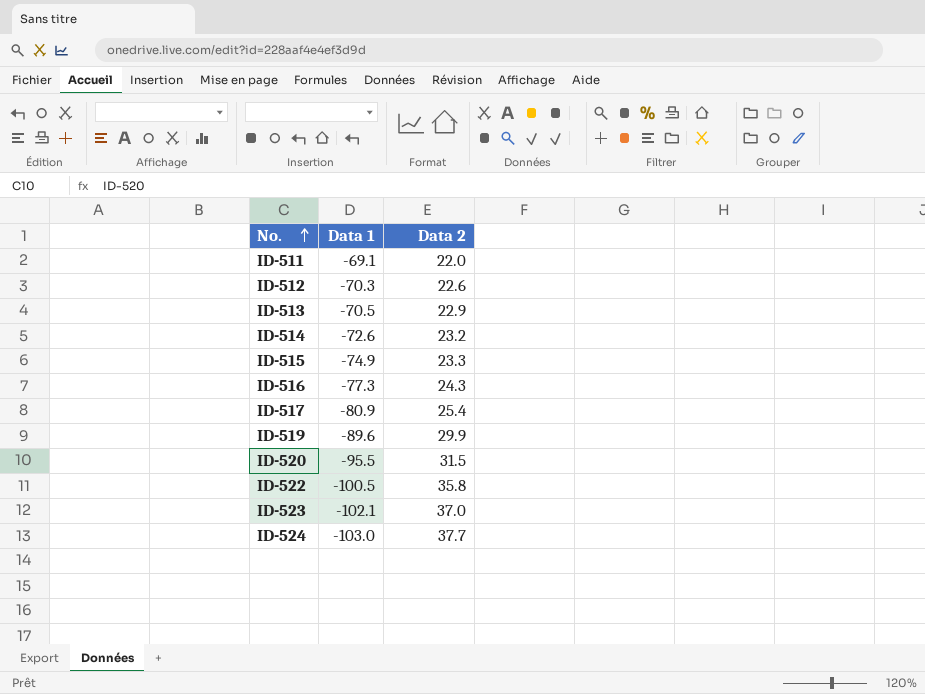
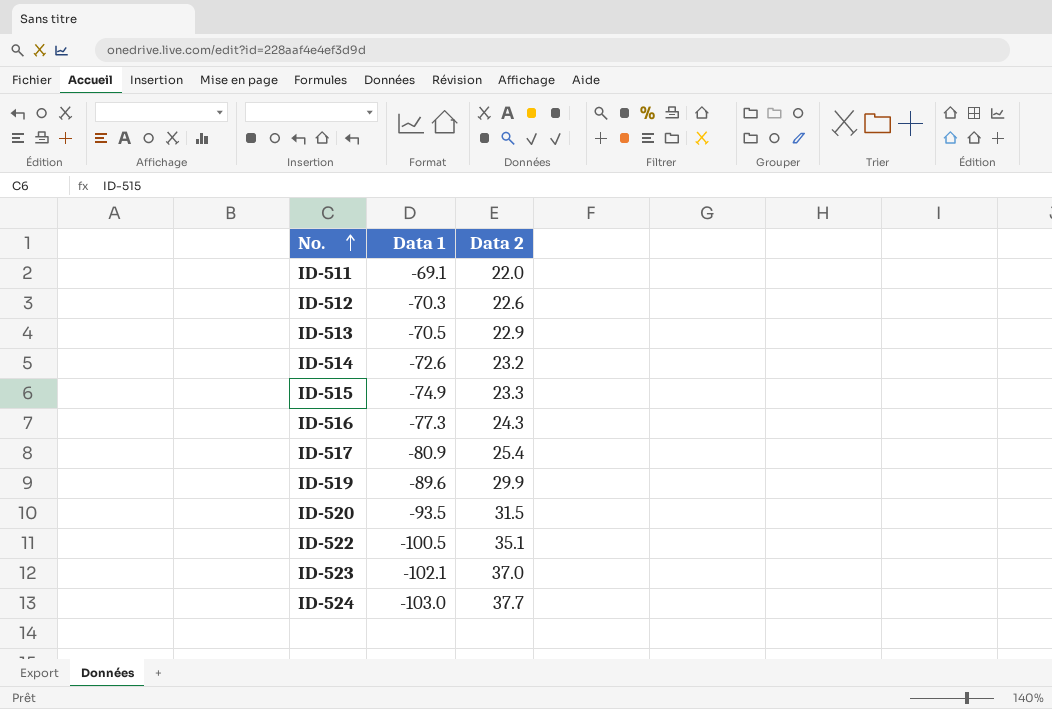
ID-520 | Data 1: -95.5 -> -93.5
ID-522 | Data 2: 35.8 -> 35.1

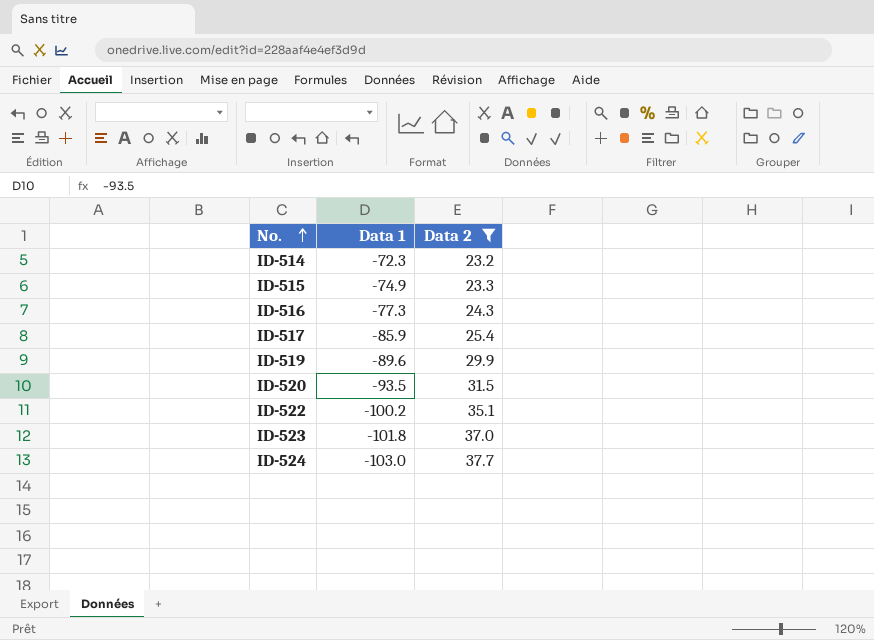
filter: none -> Data 2 >= 23.2
ID-514 | Data 1: -72.6 -> -72.3
ID-517 | Data 1: -80.9 -> -85.9
ID-522 | Data 1: -100.5 -> -100.2
ID-523 | Data 1: -102.1 -> -101.8

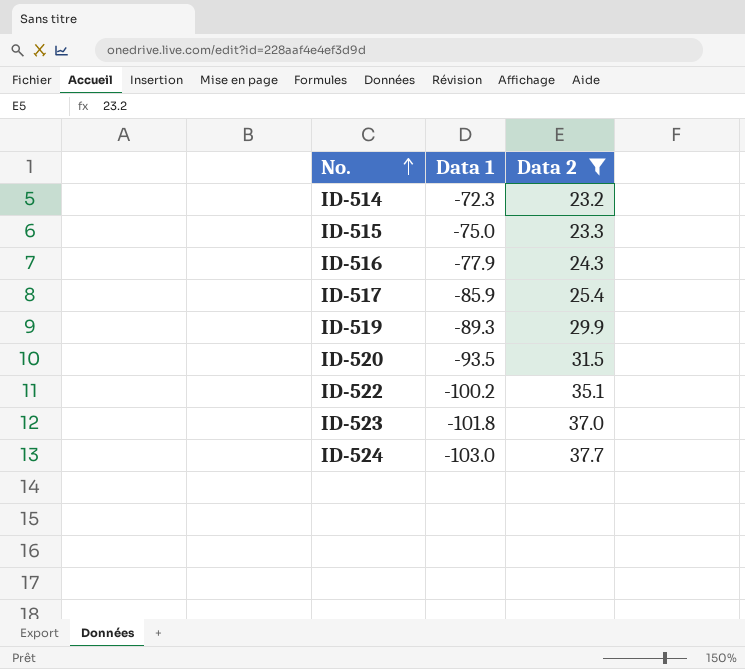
ID-515 | Data 1: -74.9 -> -75.0
ID-516 | Data 1: -77.3 -> -77.9
ID-519 | Data 1: -89.6 -> -89.3

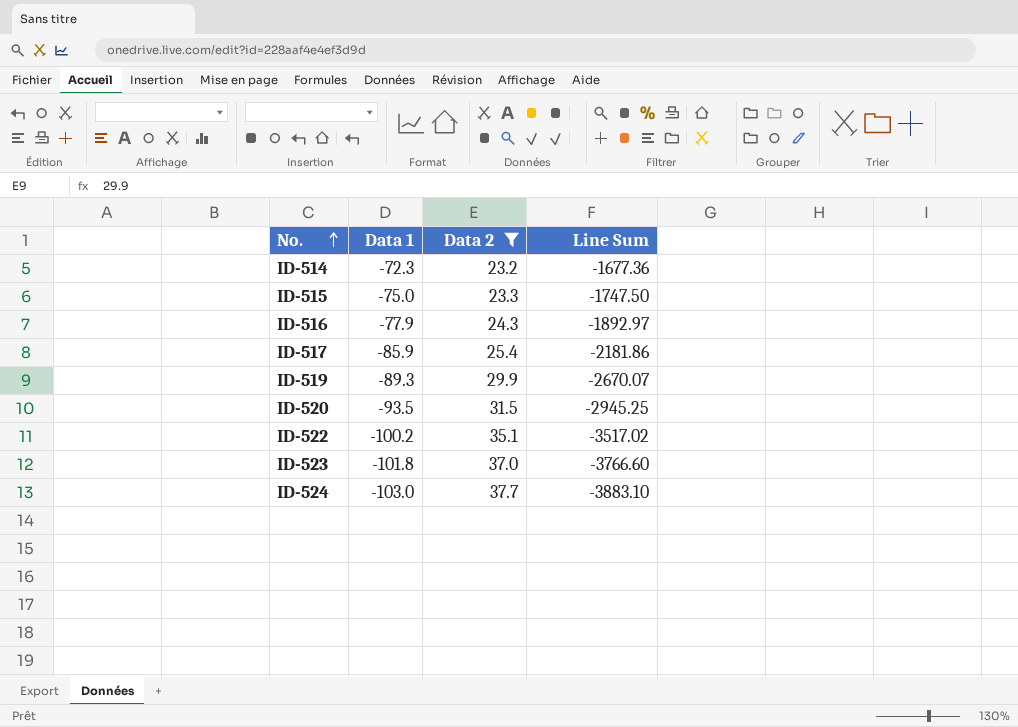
column Line Sum | formula: none -> [Data 1] * [Data 2]

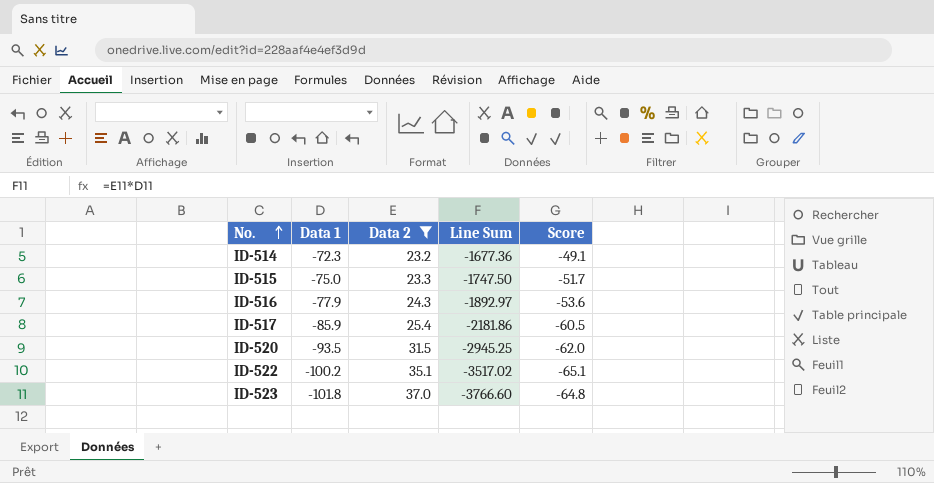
column Score | formula: none -> [Data 1] + [Data 2]
row ID-519: -89.3 | 29.9 | -2670.07 -> none
row ID-524: -103.0 | 37.7 | -3883.10 -> none

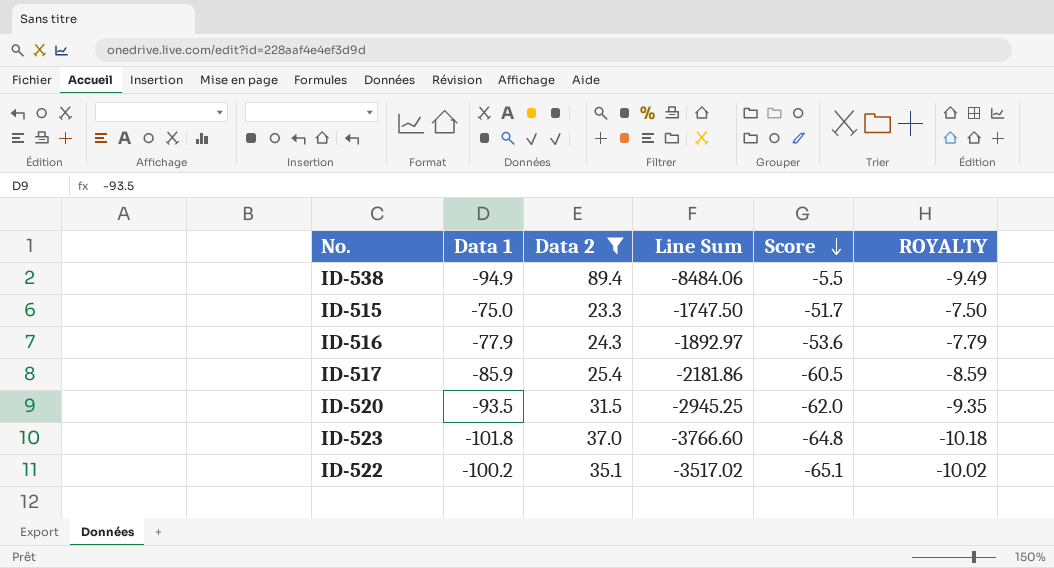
row order: No. ascending -> Score descending
column ROYALTY | formula: none -> [Data 1] * 0.1
row ID-514: -72.3 | 23.2 | -1677.36 | -49.1 -> none
row ID-538: none -> -94.9 | 89.4 | -8484.06 | -5.5 | -9.49

